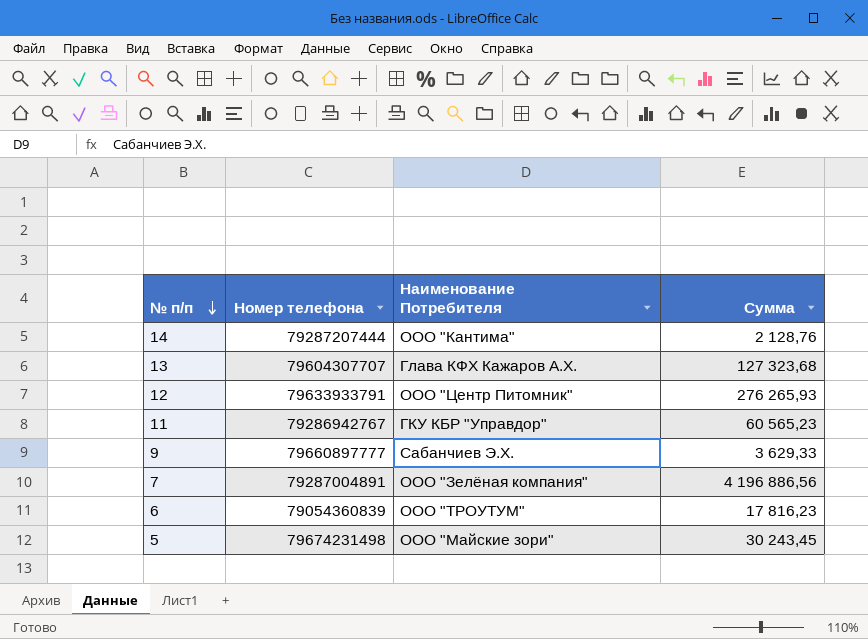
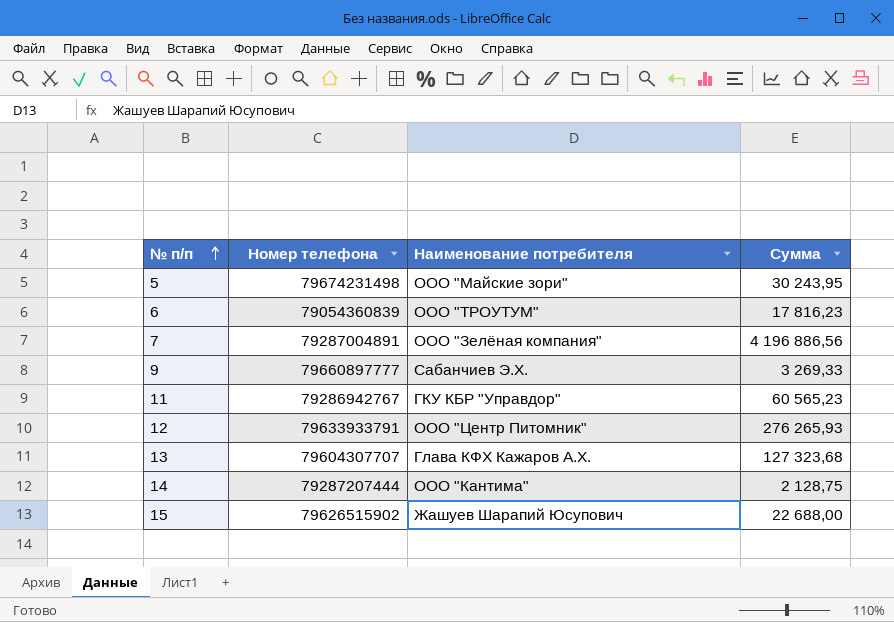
row order: № п/п descending -> № п/п ascending
column name: Наименование Потребителя -> Наименование потребителя
5 | Сумма: 30 243,45 -> 30 243,95
9 | Сумма: 3 629,33 -> 3 269,33
14 | Сумма: 2 128,76 -> 2 128,75
row 15: none -> 79626515902 | Жашуев Шарапий Юсупович | 22 688,00

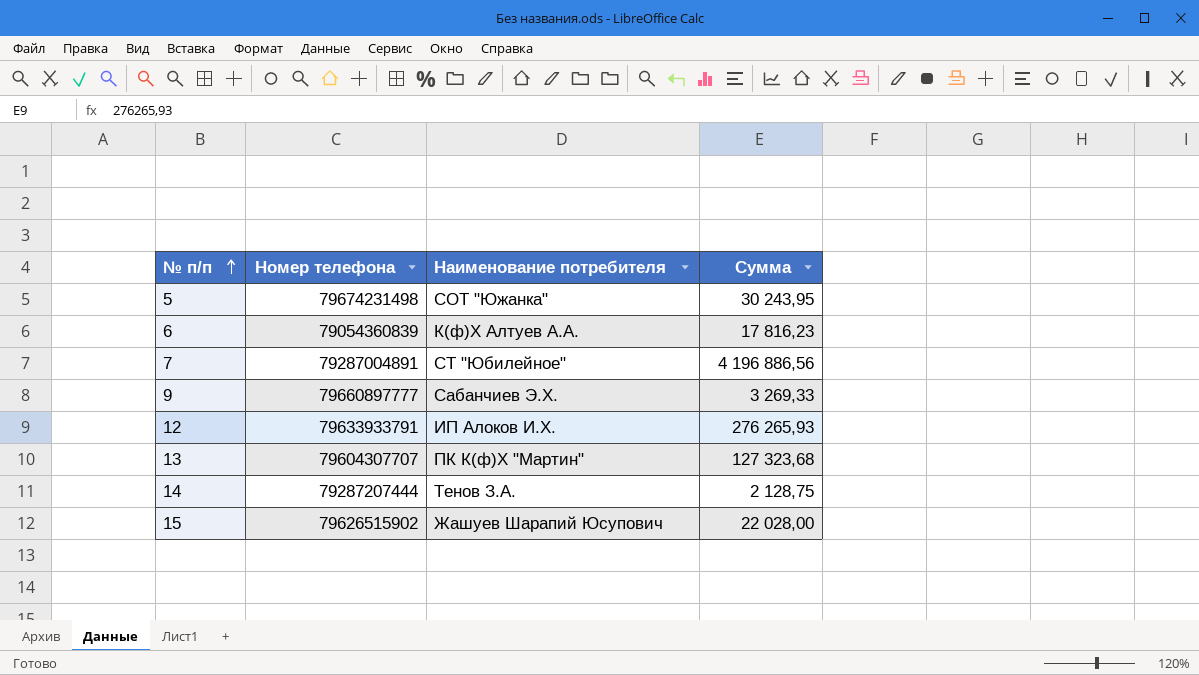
row 11: 79286942767 | ГКУ КБР "Управдор" | 60 565,23 -> none
5 | Наименование потребителя: ООО "Майские зори" -> СОТ "Южанка"
6 | Наименование потребителя: ООО "ТРОУТУМ" -> К(ф)Х Алтуев А.А.
7 | Наименование потребителя: ООО "Зелёная компания" -> СТ "Юбилейное"
12 | Наименование потребителя: ООО "Центр Питомник" -> ИП Алоков И.Х.
13 | Наименование потребителя: Глава КФХ Кажаров А.Х. -> ПК К(ф)Х "Мартин"
14 | Наименование потребителя: ООО "Кантима" -> Тенов З.А.
15 | Сумма: 22 688,00 -> 22 028,00

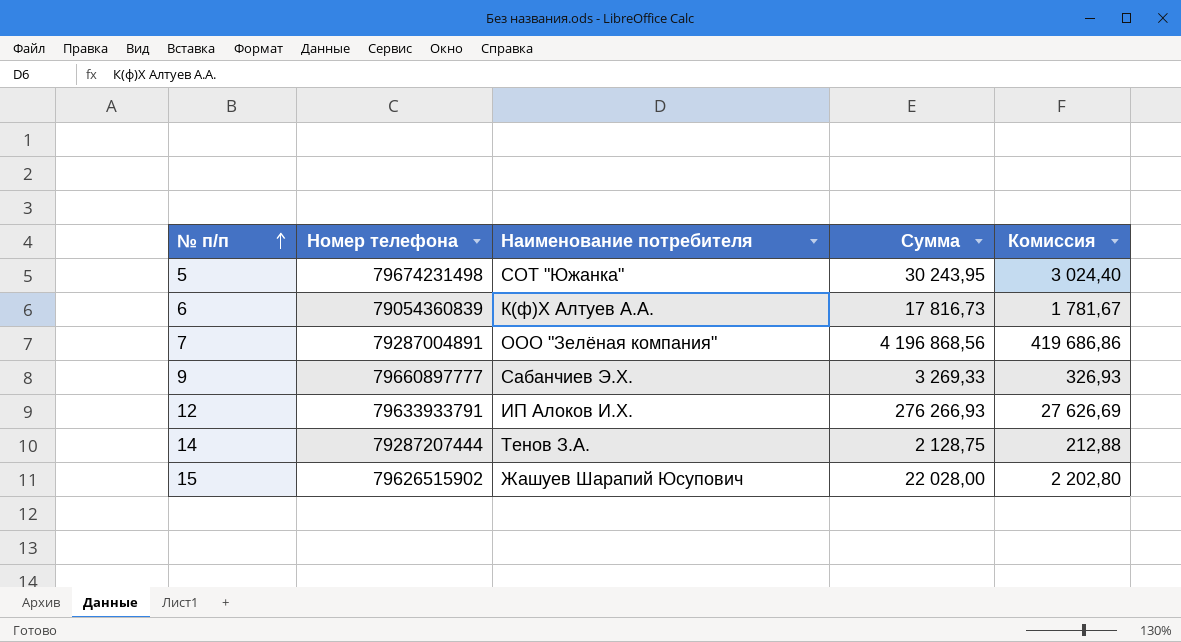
column Комиссия | formula: none -> [Сумма] * 0,1
row 13: 79604307707 | ПК К(ф)Х "Мартин" | 127 323,68 -> none
6 | Сумма: 17 816,23 -> 17 816,73
7 | Наименование потребителя: СТ "Юбилейное" -> ООО "Зелёная компания"
7 | Сумма: 4 196 886,56 -> 4 196 868,56
12 | Сумма: 276 265,93 -> 276 266,93

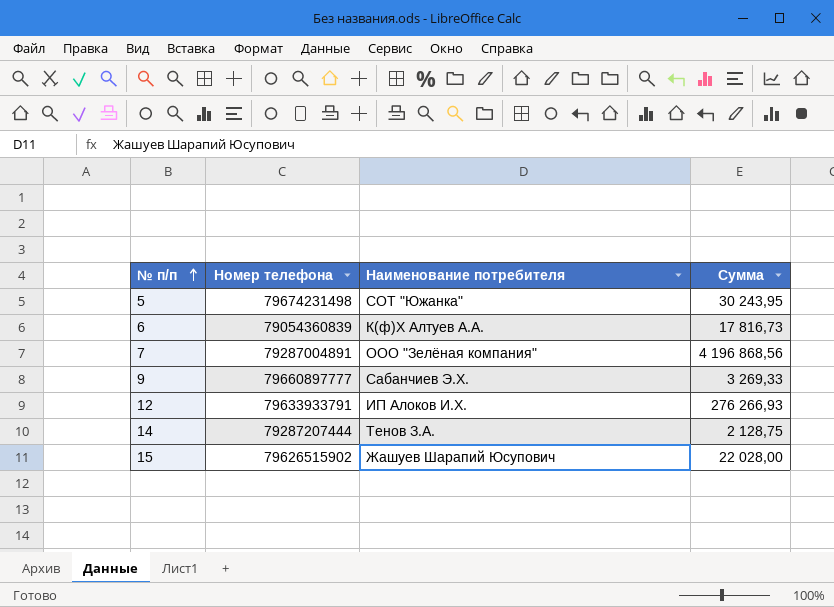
column Комиссия | formula: [Сумма] * 0,1 -> none

